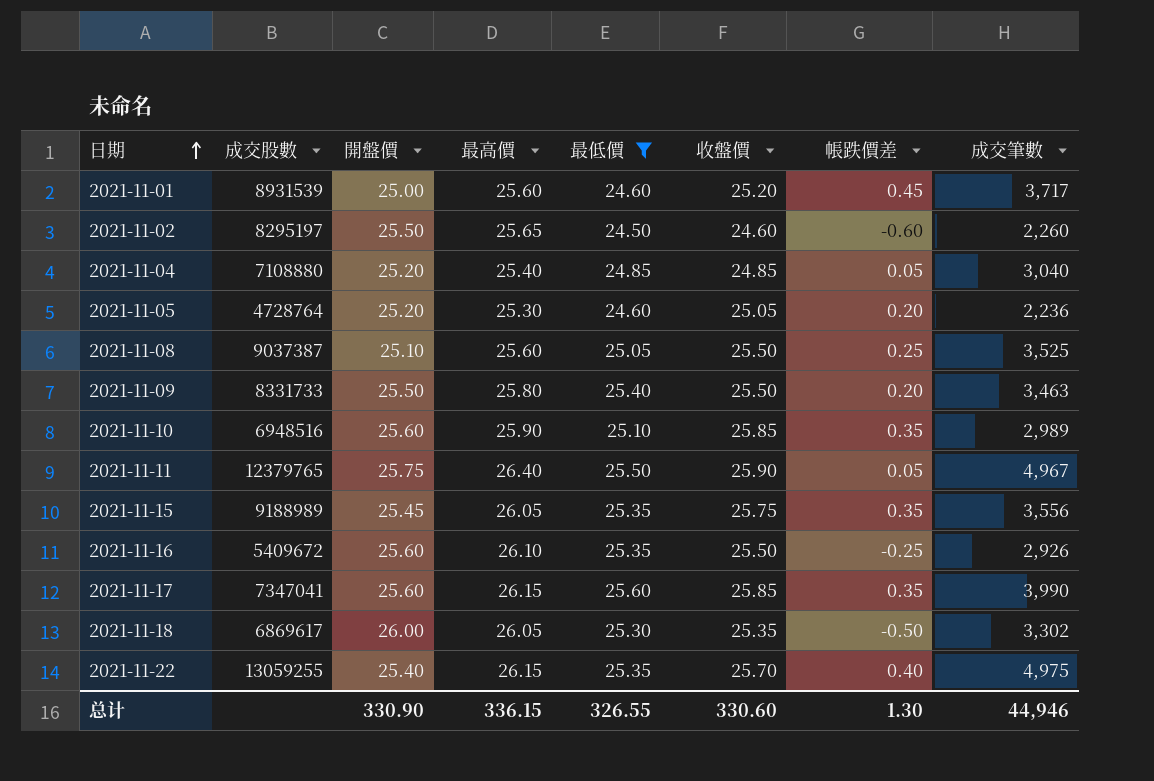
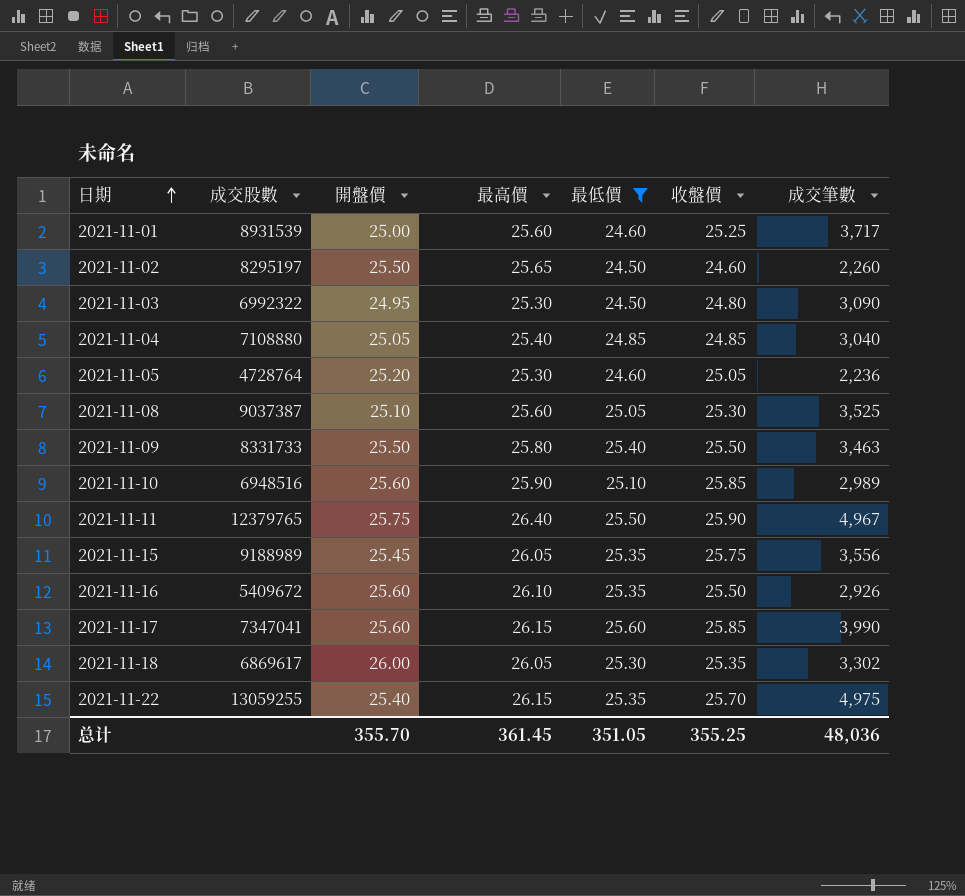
column 帳跌價差 | position: 7 -> none
2021-11-01 | 收盤價: 25.20 -> 25.25
row 2021-11-03: none -> 6992322 | 24.95 | 25.30 | 24.50 | 24.80 | 3,090
2021-11-04 | 開盤價: 25.20 -> 25.05
2021-11-08 | 收盤價: 25.50 -> 25.30
总计 | 開盤價: 330.90 -> 355.70
总计 | 最高價: 336.15 -> 361.45
总计 | 最低價: 326.55 -> 351.05
总计 | 收盤價: 330.60 -> 355.25
总计 | 成交筆數: 44,946 -> 48,036

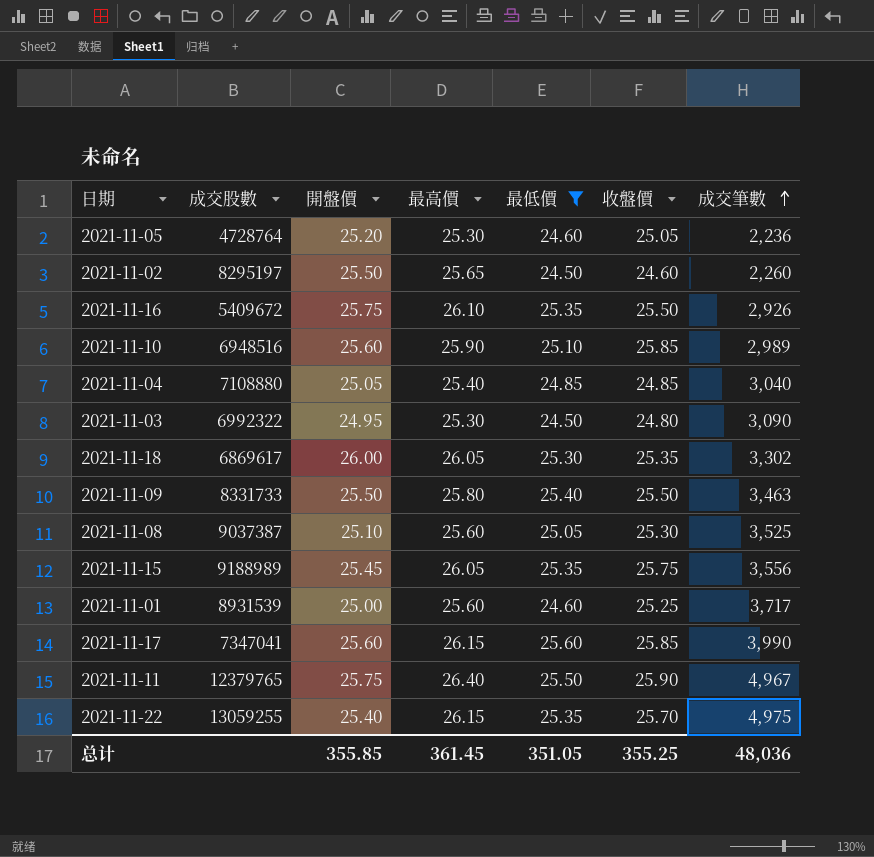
row order: 日期 ascending -> 成交筆數 ascending
2021-11-16 | 開盤價: 25.60 -> 25.75
总计 | 開盤價: 355.70 -> 355.85

